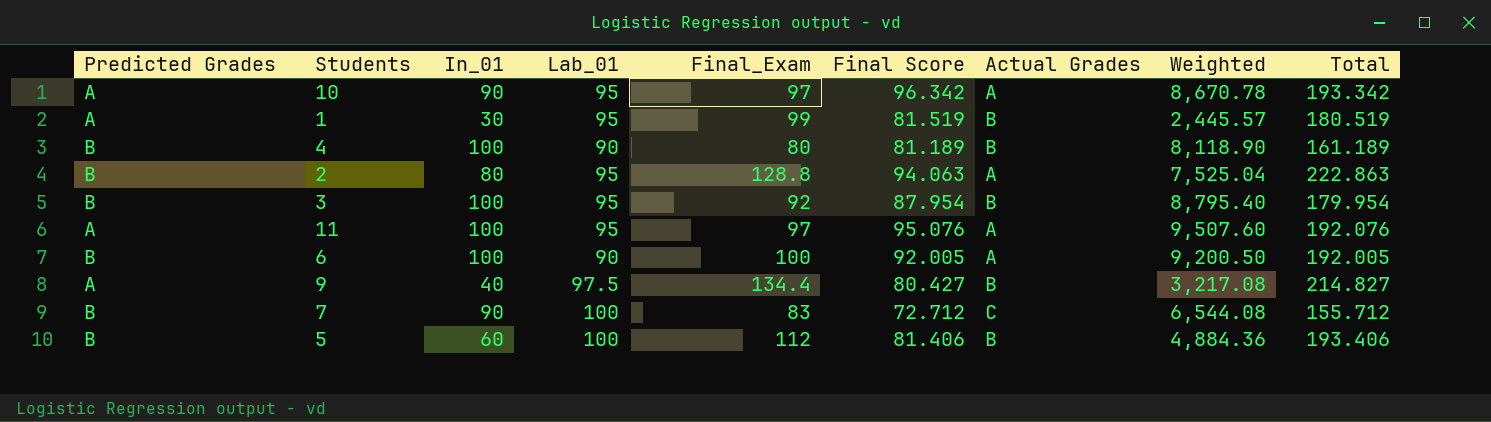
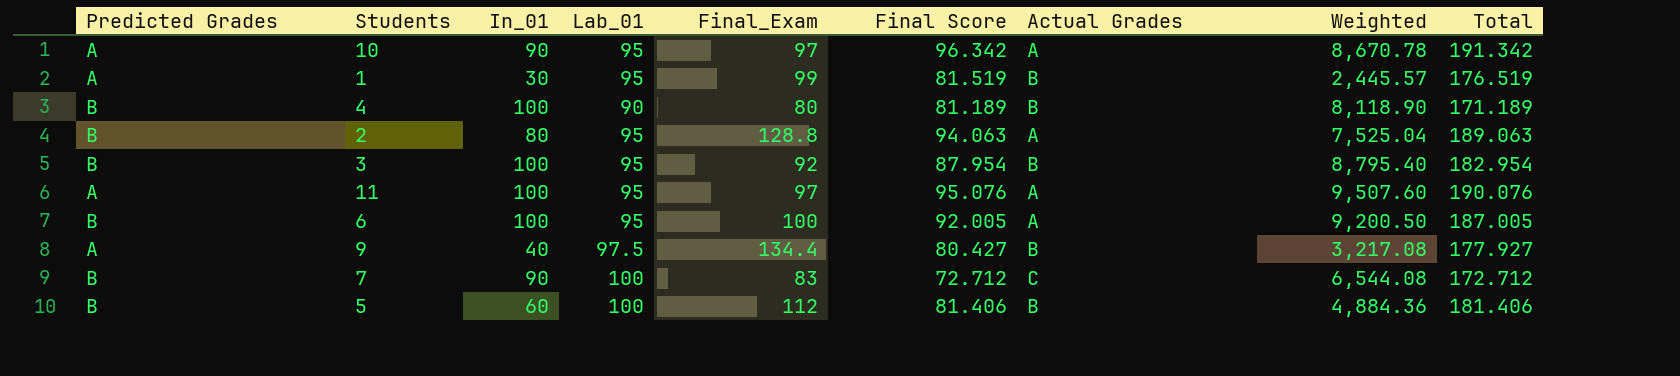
column Total | formula: [Final_Exam] + [Final Score] -> [Lab_01] + [Final Score]
6 | Lab_01: 90 -> 95

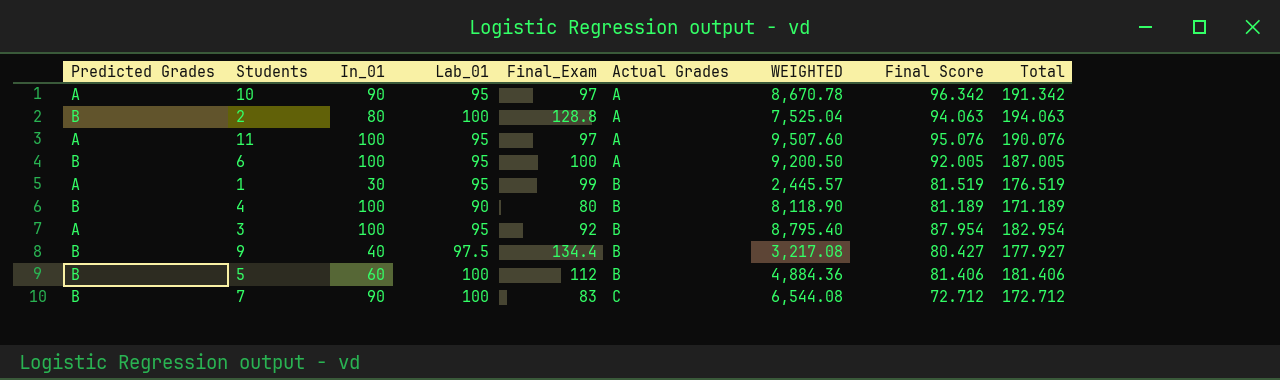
row order: none -> Actual Grades ascending
column name: Weighted -> WEIGHTED
column Final Score | position: 6 -> 8
2 | Lab_01: 95 -> 100
2 | Total: 189.063 -> 194.063
3 | Predicted Grades: B -> A
9 | Predicted Grades: A -> B

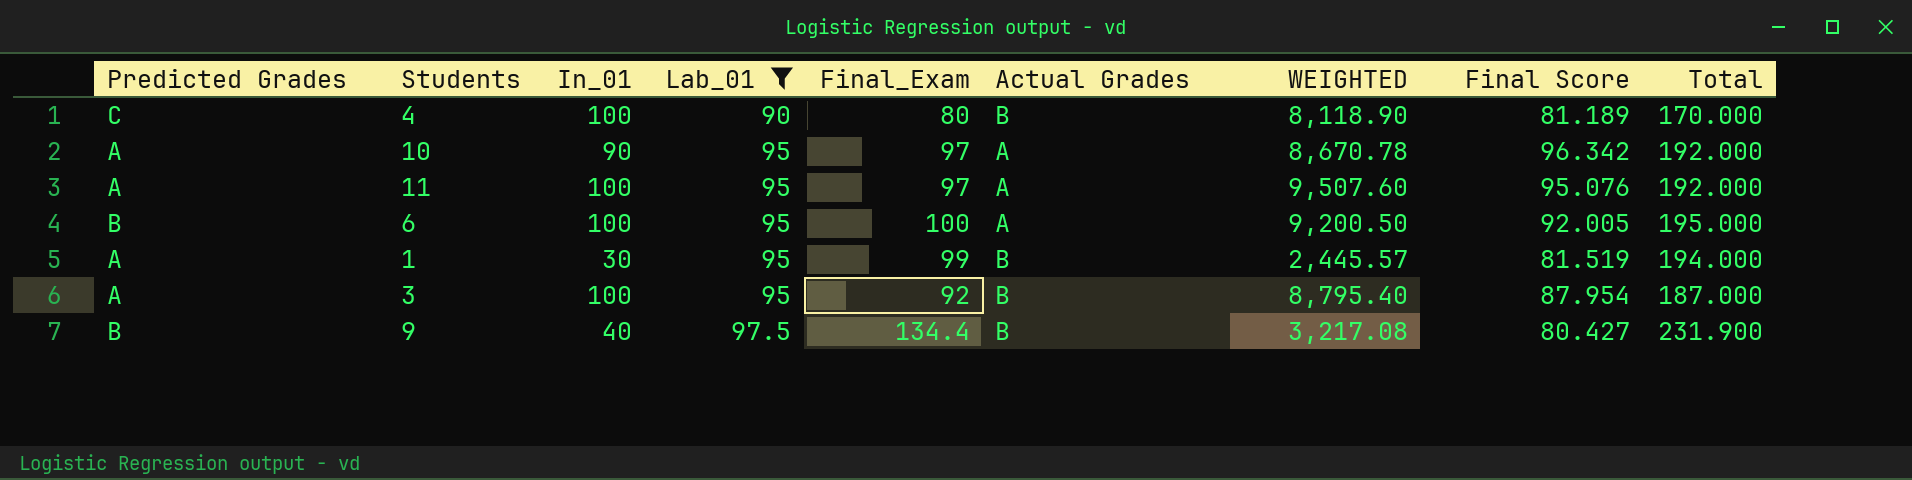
filter: none -> Lab_01 != 100
row order: Actual Grades ascending -> Lab_01 ascending
column Total | formula: [Lab_01] + [Final Score] -> [Lab_01] + [Final_Exam]
4 | Predicted Grades: B -> C

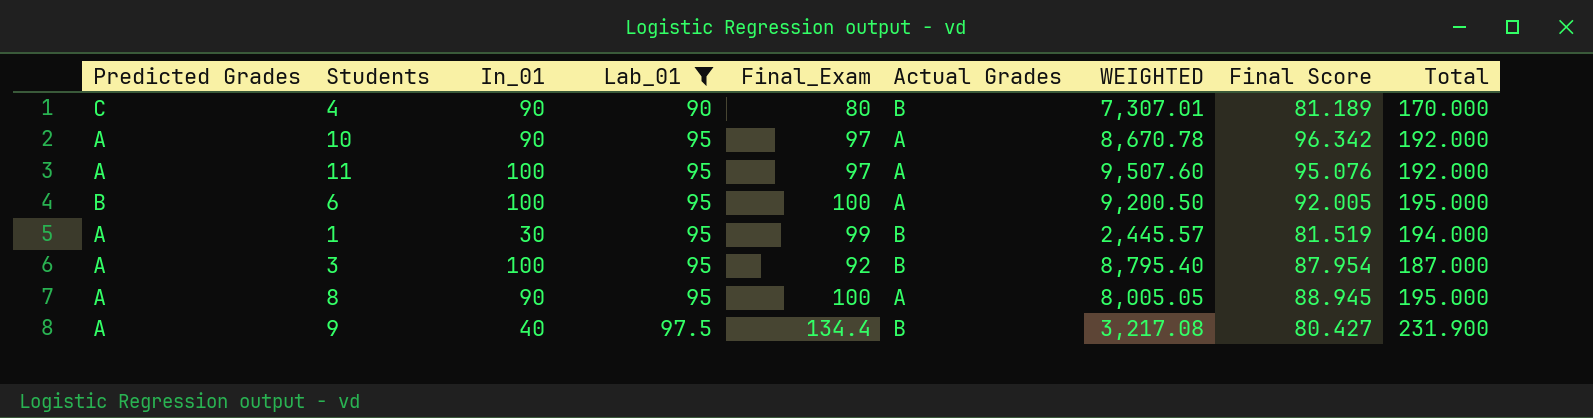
4 | In_01: 100 -> 90
4 | WEIGHTED: 8,118.90 -> 7,307.01
row 8: none -> A | 90 | 95 | 100 | A | 8,005.05 | 88.945 | 195.000
9 | Predicted Grades: B -> A

